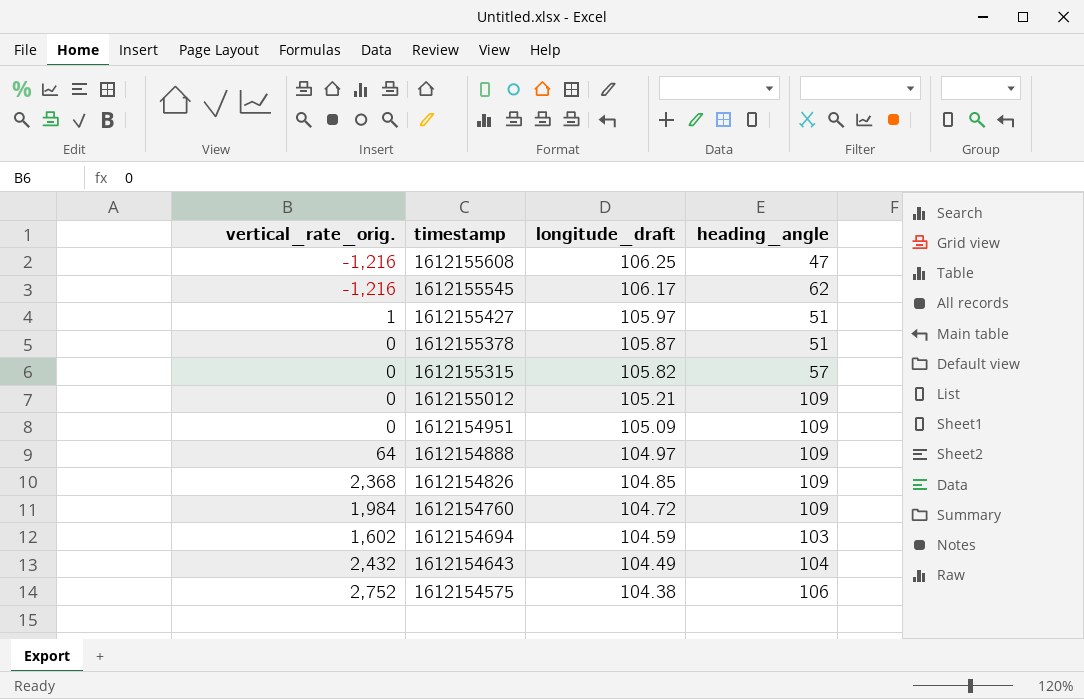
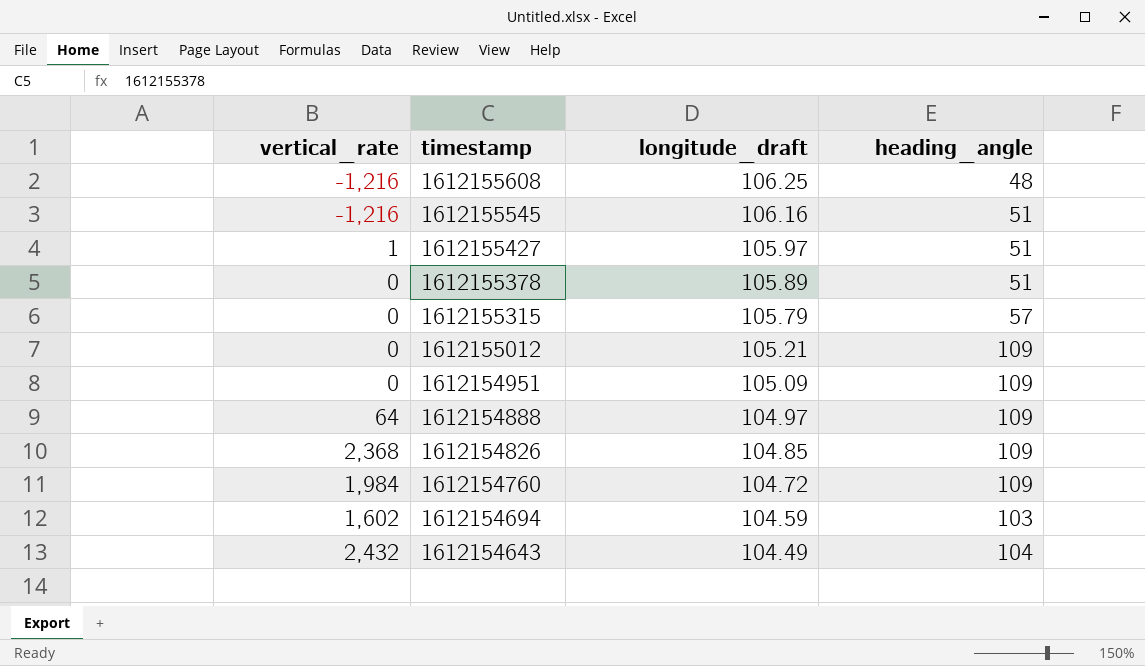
column name: vertical_rate_orig. -> vertical_rate
row 1612154575: 2,752 | 104.38 | 106 -> none
1612155608 | heading_angle: 47 -> 48
1612155545 | longitude_draft: 106.17 -> 106.16
1612155545 | heading_angle: 62 -> 51
1612155378 | longitude_draft: 105.87 -> 105.89
1612155315 | longitude_draft: 105.82 -> 105.79

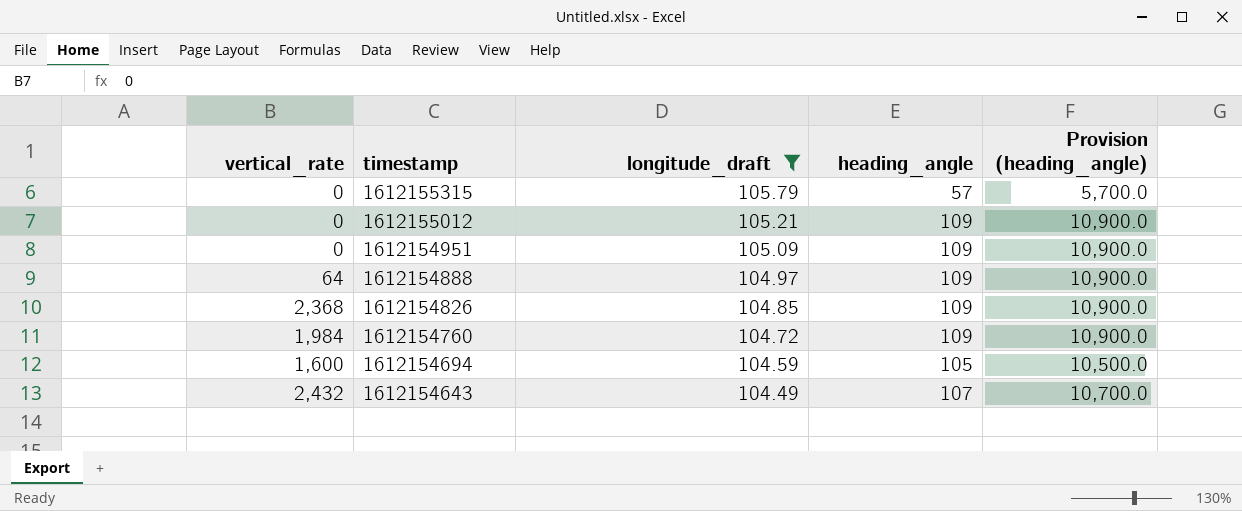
filter: none -> longitude_draft <= 105.79
column Provision (heading_angle) | formula: none -> [heading_angle] * 100
1612154694 | vertical_rate: 1,602 -> 1,600
1612154694 | heading_angle: 103 -> 105
1612154643 | heading_angle: 104 -> 107

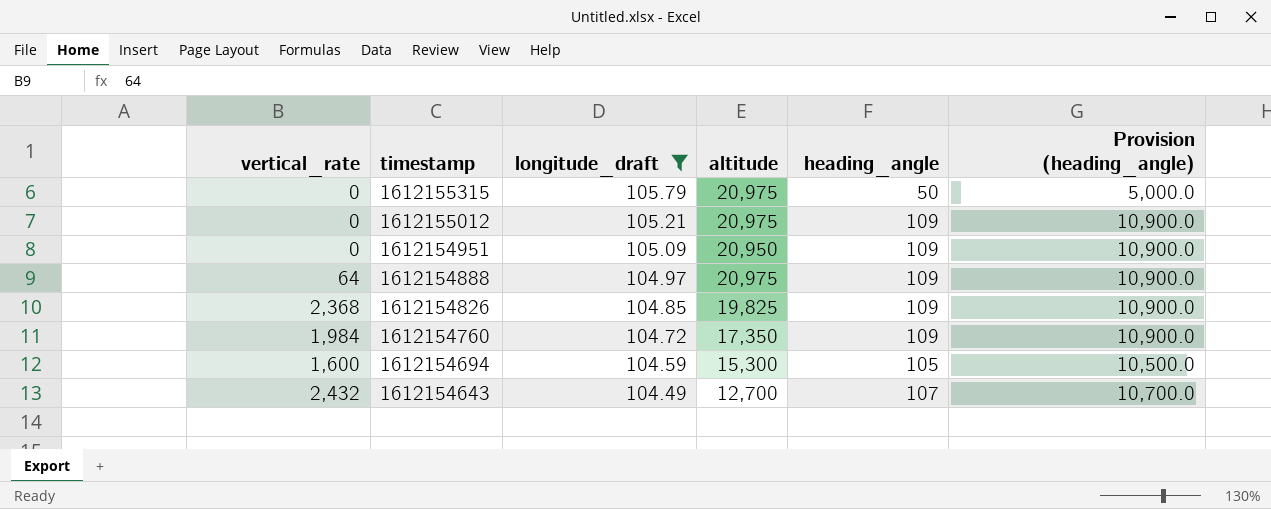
column altitude | position: none -> 4
1612155315 | heading_angle: 57 -> 50
1612155315 | Provision (heading_angle): 5,700.0 -> 5,000.0

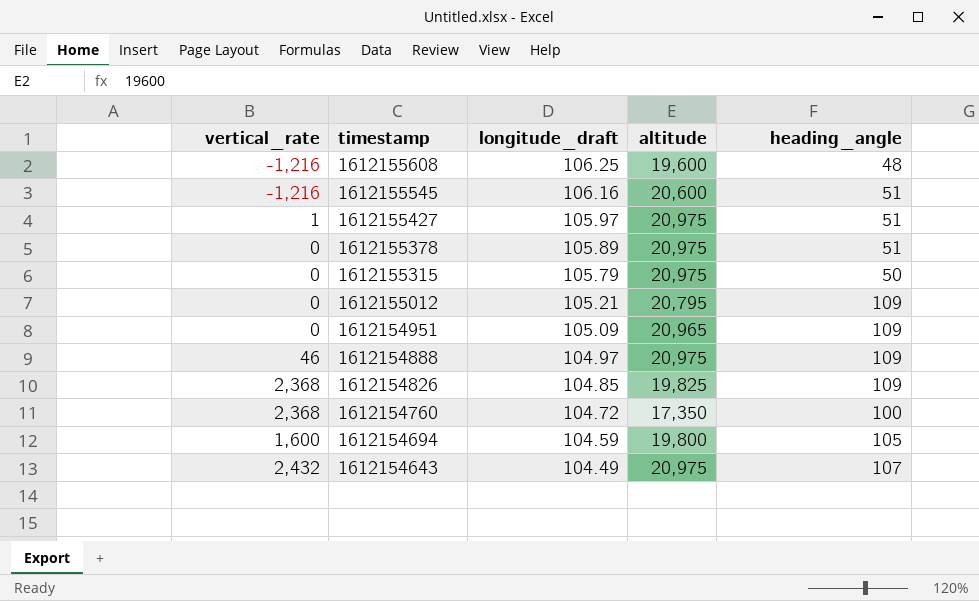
filter: longitude_draft <= 105.79 -> none
column Provision (heading_angle) | formula: [heading_angle] * 100 -> none
1612155012 | altitude: 20,975 -> 20,795
1612154951 | altitude: 20,950 -> 20,965
1612154888 | vertical_rate: 64 -> 46
1612154760 | vertical_rate: 1,984 -> 2,368
1612154760 | heading_angle: 109 -> 100
1612154694 | altitude: 15,300 -> 19,800
1612154643 | altitude: 12,700 -> 20,975

